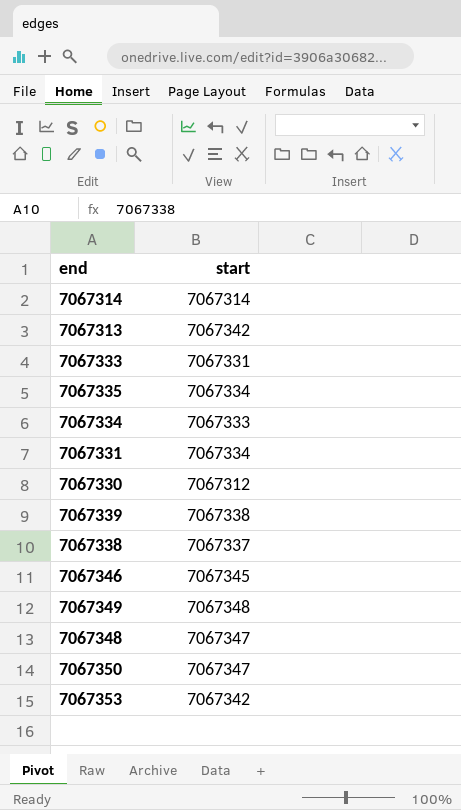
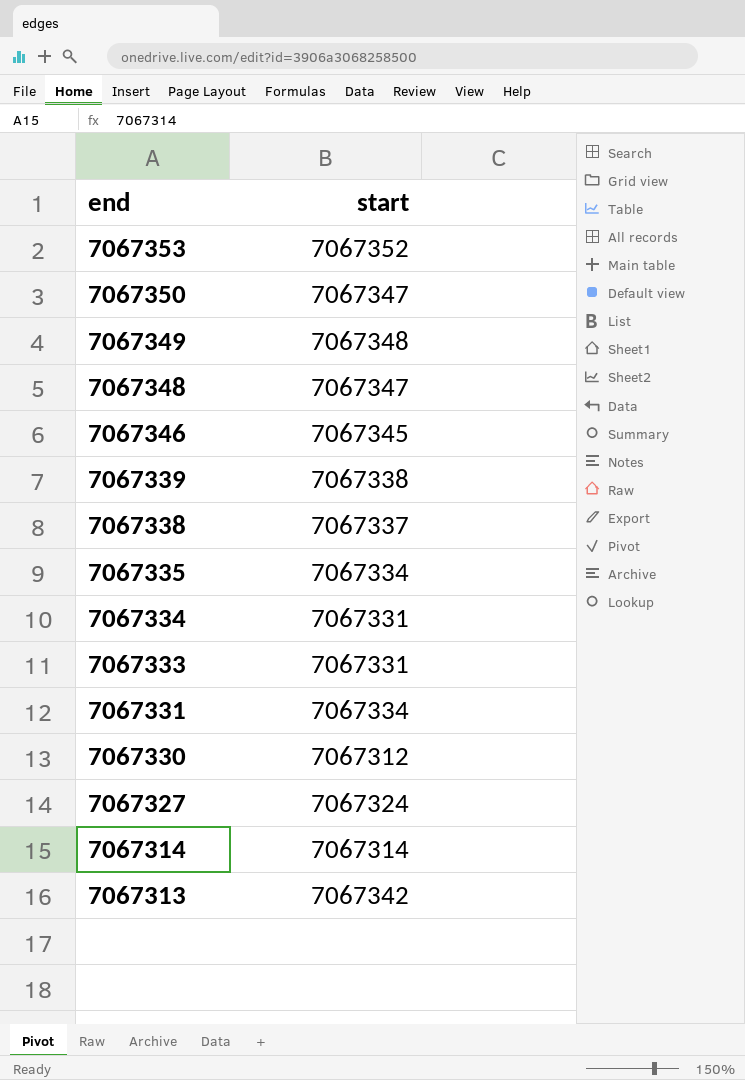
row order: none -> end descending
7067353 | start: 7067342 -> 7067352
7067334 | start: 7067333 -> 7067331
row 7067327: none -> 7067324

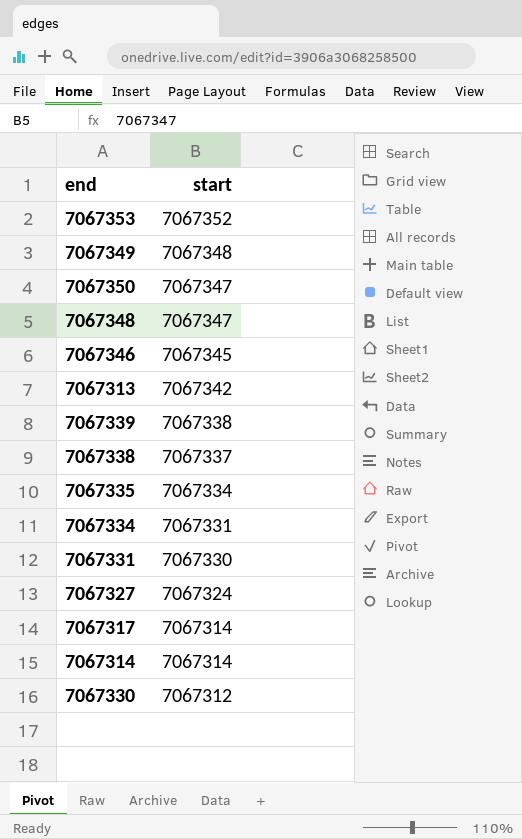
row order: end descending -> start descending
row 7067333: 7067331 -> none
7067331 | start: 7067334 -> 7067330
row 7067317: none -> 7067314

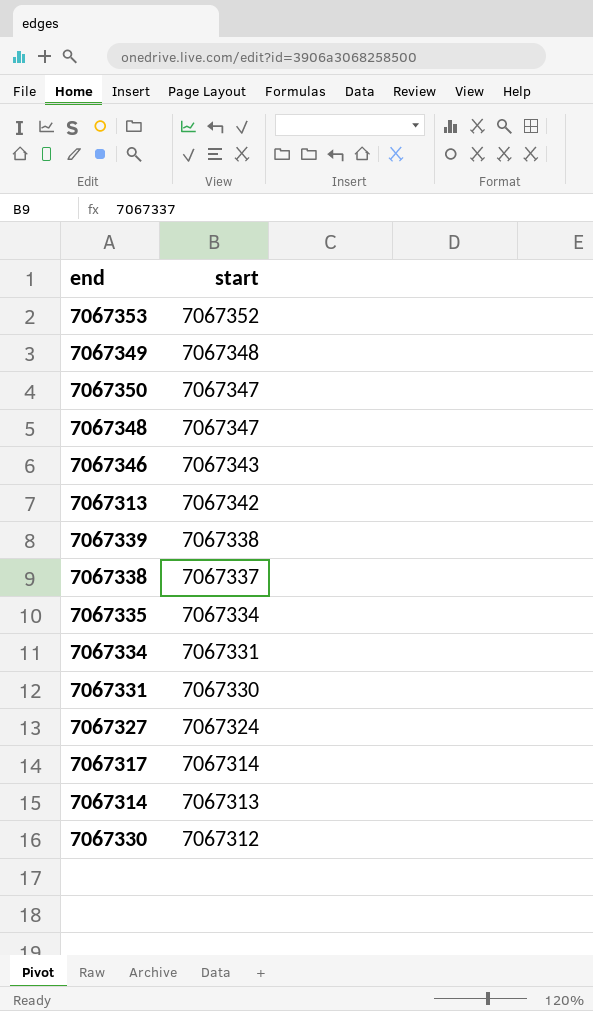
7067346 | start: 7067345 -> 7067343
7067314 | start: 7067314 -> 7067313

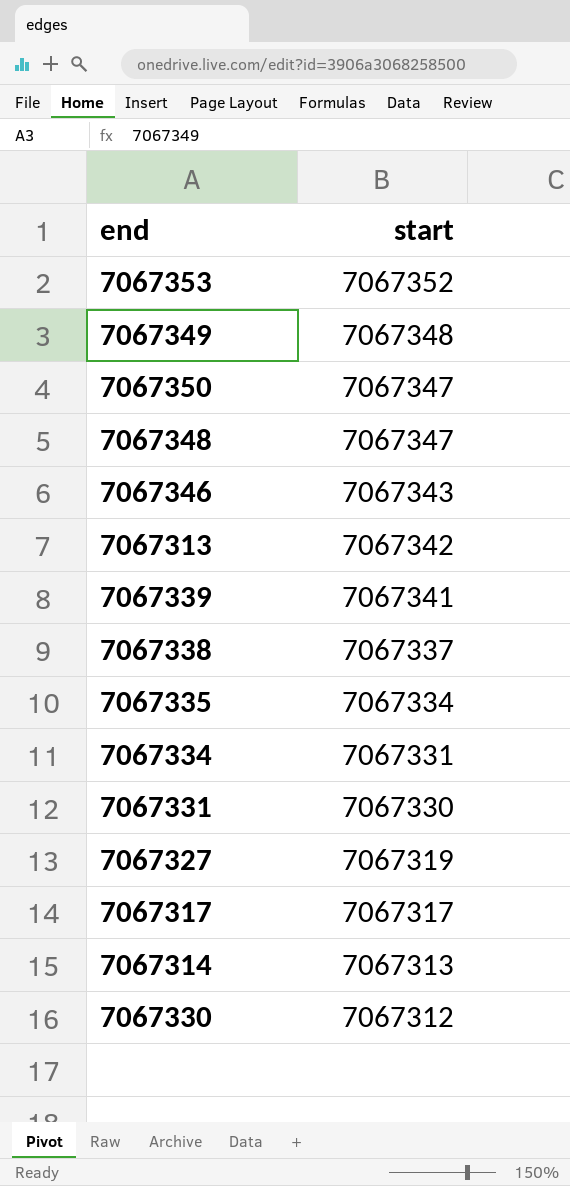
7067339 | start: 7067338 -> 7067341
7067327 | start: 7067324 -> 7067319
7067317 | start: 7067314 -> 7067317

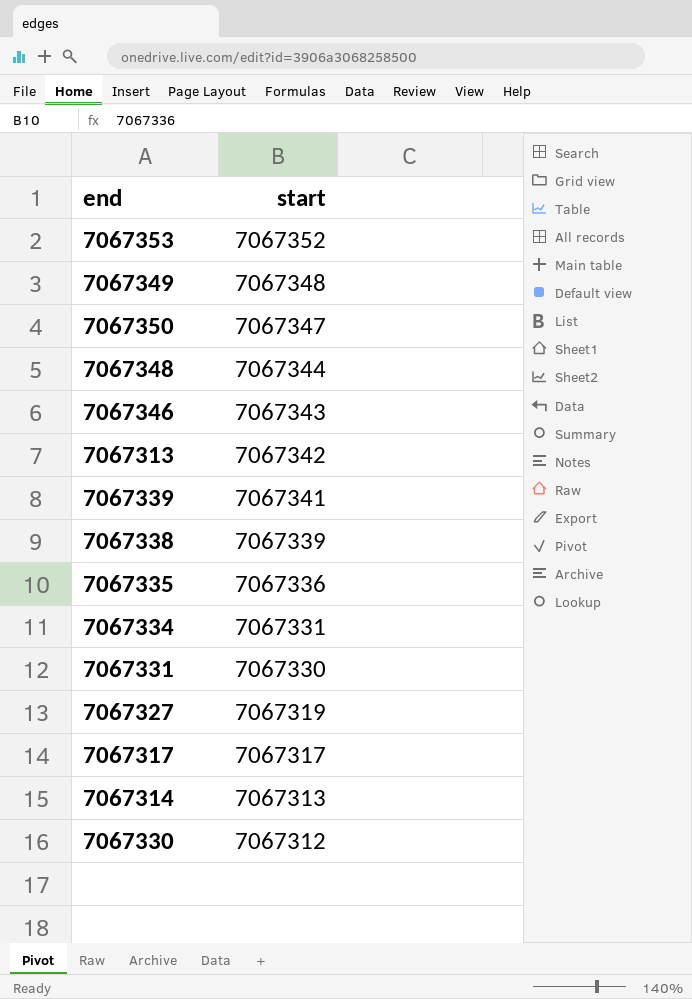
7067348 | start: 7067347 -> 7067344
7067338 | start: 7067337 -> 7067339
7067335 | start: 7067334 -> 7067336

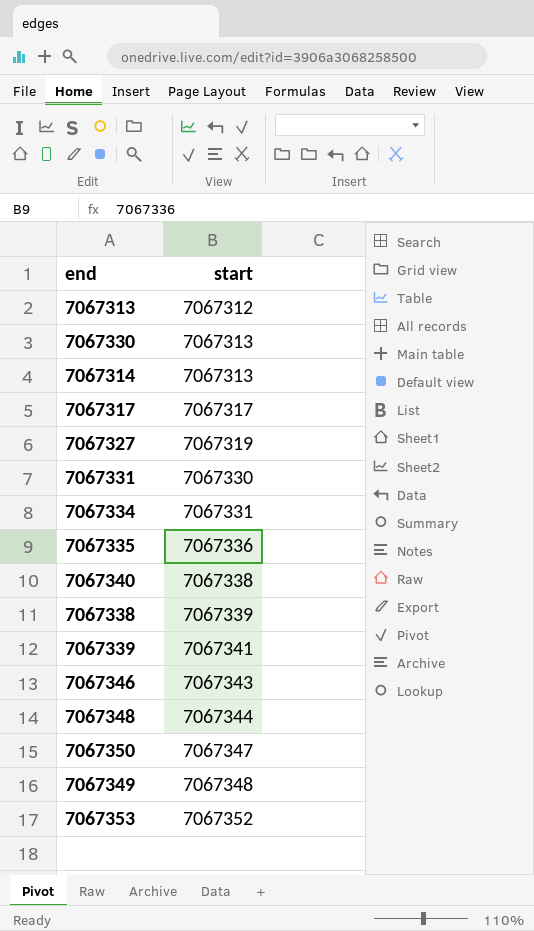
row order: start descending -> start ascending
7067313 | start: 7067342 -> 7067312
7067330 | start: 7067312 -> 7067313
row 7067340: none -> 7067338

